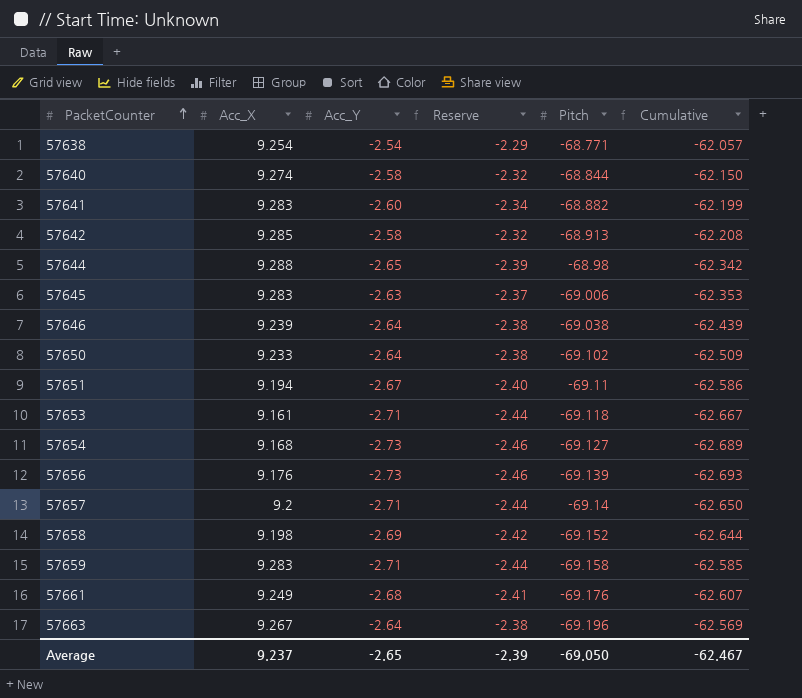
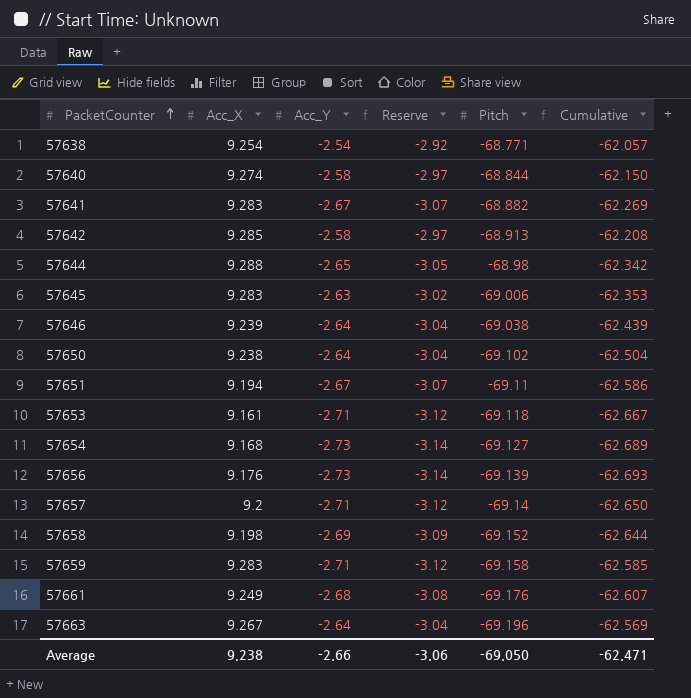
column Reserve | formula: [Acc_Y] * 0.9 -> [Acc_Y] * 1.15
57641 | Acc_Y: -2.60 -> -2.67
57641 | Cumulative: -62.199 -> -62.269
57650 | Acc_X: 9.233 -> 9.238
57650 | Cumulative: -62.509 -> -62.504
Average | Acc_X: 9.237 -> 9.238
Average | Acc_Y: -2.65 -> -2.66
Average | Reserve: -2.39 -> -3.06
Average | Cumulative: -62.467 -> -62.471

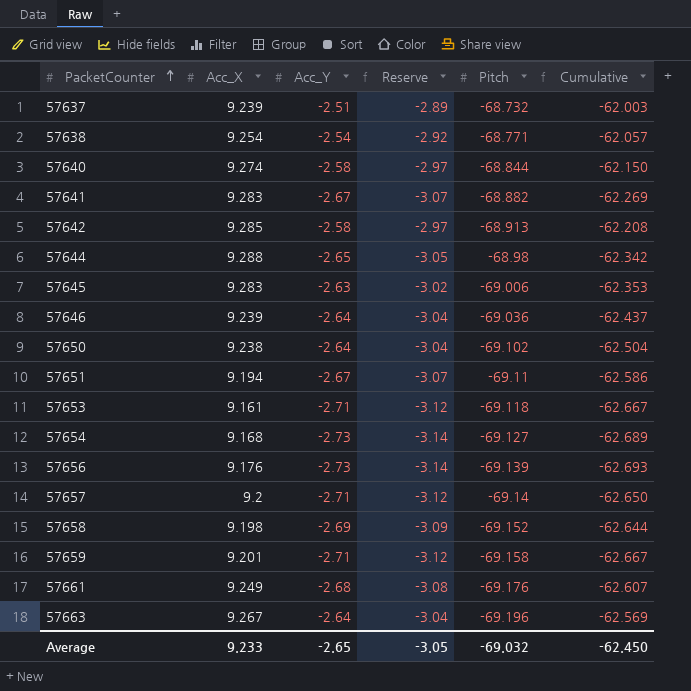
row 57637: none -> 9.239 | -2.51 | -2.89 | -68.732 | -62.003
57646 | Pitch: -69.038 -> -69.036
57646 | Cumulative: -62.439 -> -62.437
57659 | Acc_X: 9.283 -> 9.201
57659 | Cumulative: -62.585 -> -62.667
Average | Acc_X: 9.238 -> 9.233
Average | Acc_Y: -2.66 -> -2.65
Average | Reserve: -3.06 -> -3.05
Average | Pitch: -69.050 -> -69.032
Average | Cumulative: -62.471 -> -62.450

